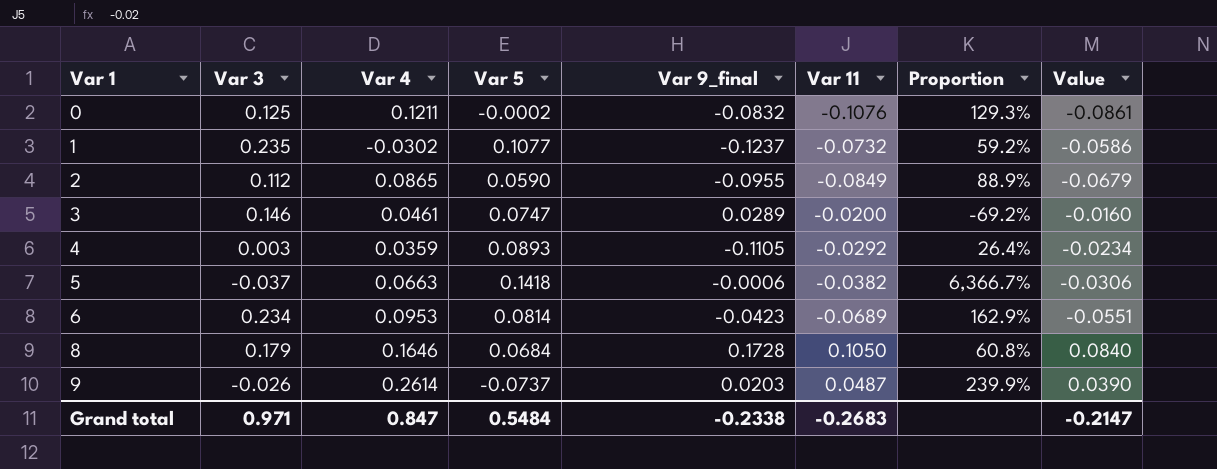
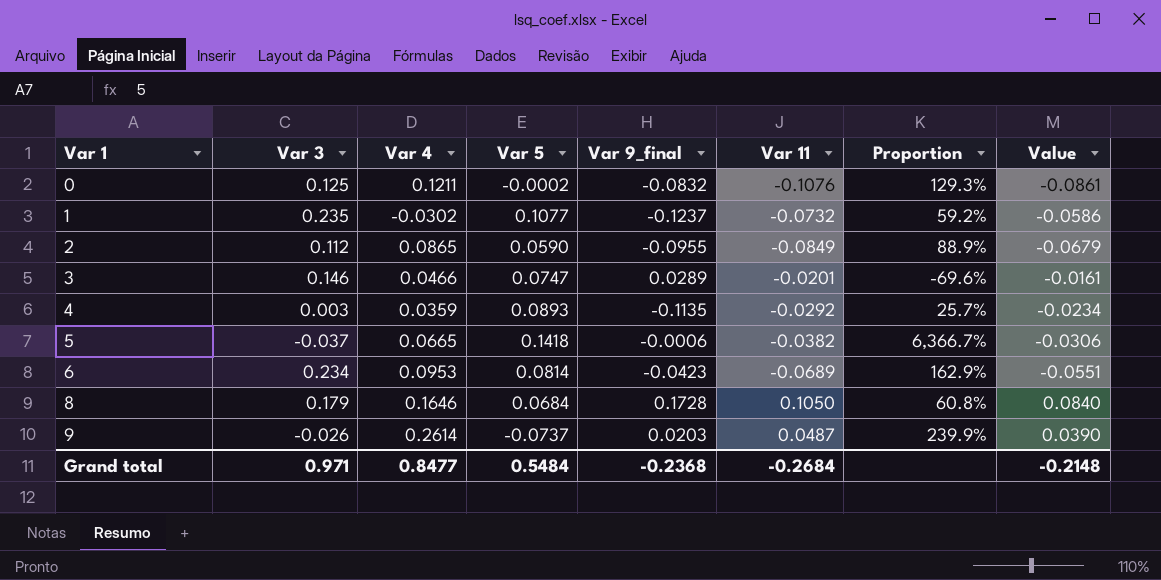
3 | Var 4: 0.0461 -> 0.0466
3 | Var 11: -0.0200 -> -0.0201
3 | Proportion: -69.2% -> -69.6%
3 | Value: -0.0160 -> -0.0161
4 | Var 9_final: -0.1105 -> -0.1135
4 | Proportion: 26.4% -> 25.7%
5 | Var 4: 0.0663 -> 0.0665
Grand total | Var 4: 0.847 -> 0.8477
Grand total | Var 9_final: -0.2338 -> -0.2368
Grand total | Var 11: -0.2683 -> -0.2684
Grand total | Value: -0.2147 -> -0.2148

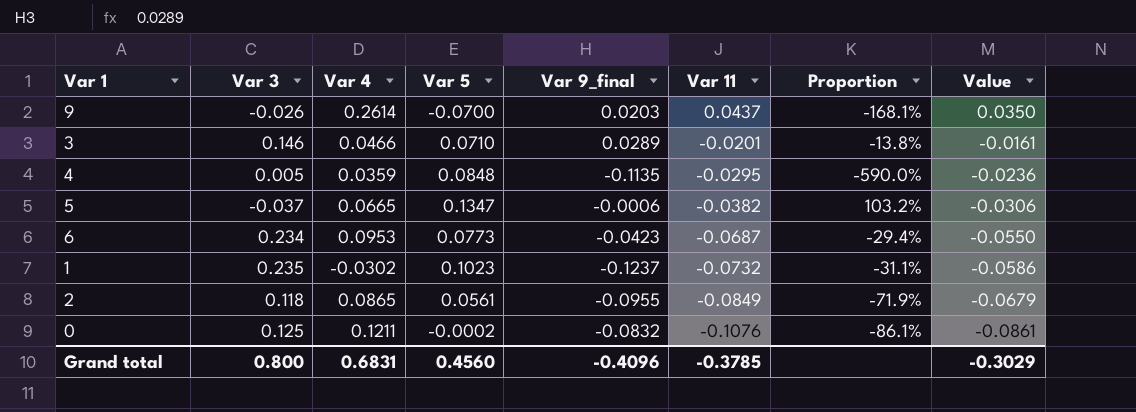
row order: Var 1 ascending -> Var 11 descending
column Proportion | formula: [Var 11] / [Var 9_final] -> [Var 11] / [Var 3]
row 8: 0.179 | 0.1646 | 0.0684 | 0.1728 | 0.1050 | 60.8% | 0.0840 -> none
9 | Var 5: -0.0737 -> -0.0700
9 | Var 11: 0.0487 -> 0.0437
9 | Value: 0.0390 -> 0.0350
3 | Var 5: 0.0747 -> 0.0710
4 | Var 3: 0.003 -> 0.005
4 | Var 5: 0.0893 -> 0.0848
4 | Var 11: -0.0292 -> -0.0295
4 | Value: -0.0234 -> -0.0236
5 | Var 5: 0.1418 -> 0.1347
6 | Var 5: 0.0814 -> 0.0773
6 | Var 11: -0.0689 -> -0.0687
6 | Value: -0.0551 -> -0.0550
1 | Var 5: 0.1077 -> 0.1023
2 | Var 3: 0.112 -> 0.118
2 | Var 5: 0.0590 -> 0.0561
Grand total | Var 3: 0.971 -> 0.800
Grand total | Var 4: 0.8477 -> 0.6831
Grand total | Var 5: 0.5484 -> 0.4560
Grand total | Var 9_final: -0.2368 -> -0.4096
Grand total | Var 11: -0.2684 -> -0.3785
Grand total | Value: -0.2148 -> -0.3029

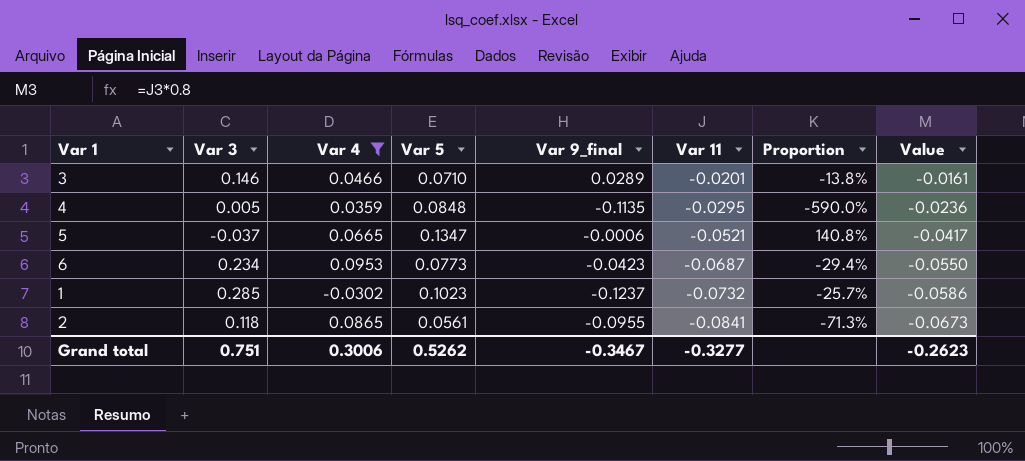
filter: none -> Var 4 <= 0.0953
5 | Var 11: -0.0382 -> -0.0521
5 | Proportion: 103.2% -> 140.8%
5 | Value: -0.0306 -> -0.0417
1 | Var 3: 0.235 -> 0.285
1 | Proportion: -31.1% -> -25.7%
2 | Var 11: -0.0849 -> -0.0841
2 | Proportion: -71.9% -> -71.3%
2 | Value: -0.0679 -> -0.0673
Grand total | Var 3: 0.800 -> 0.751
Grand total | Var 4: 0.6831 -> 0.3006
Grand total | Var 5: 0.4560 -> 0.5262
Grand total | Var 9_final: -0.4096 -> -0.3467
Grand total | Var 11: -0.3785 -> -0.3277
Grand total | Value: -0.3029 -> -0.2623

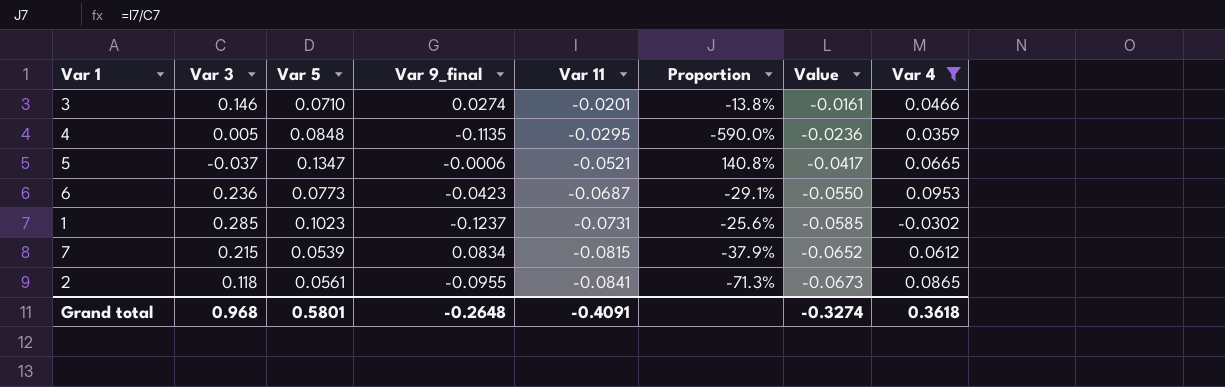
column Var 4 | position: 3 -> 8
3 | Var 9_final: 0.0289 -> 0.0274
6 | Var 3: 0.234 -> 0.236
6 | Proportion: -29.4% -> -29.1%
1 | Var 11: -0.0732 -> -0.0731
1 | Proportion: -25.7% -> -25.6%
1 | Value: -0.0586 -> -0.0585
row 7: none -> 0.215 | 0.0539 | 0.0834 | -0.0815 | -37.9% | -0.0652 | 0.0612
Grand total | Var 3: 0.751 -> 0.968
Grand total | Var 5: 0.5262 -> 0.5801
Grand total | Var 9_final: -0.3467 -> -0.2648
Grand total | Var 11: -0.3277 -> -0.4091
Grand total | Value: -0.2623 -> -0.3274
Grand total | Var 4: 0.3006 -> 0.3618

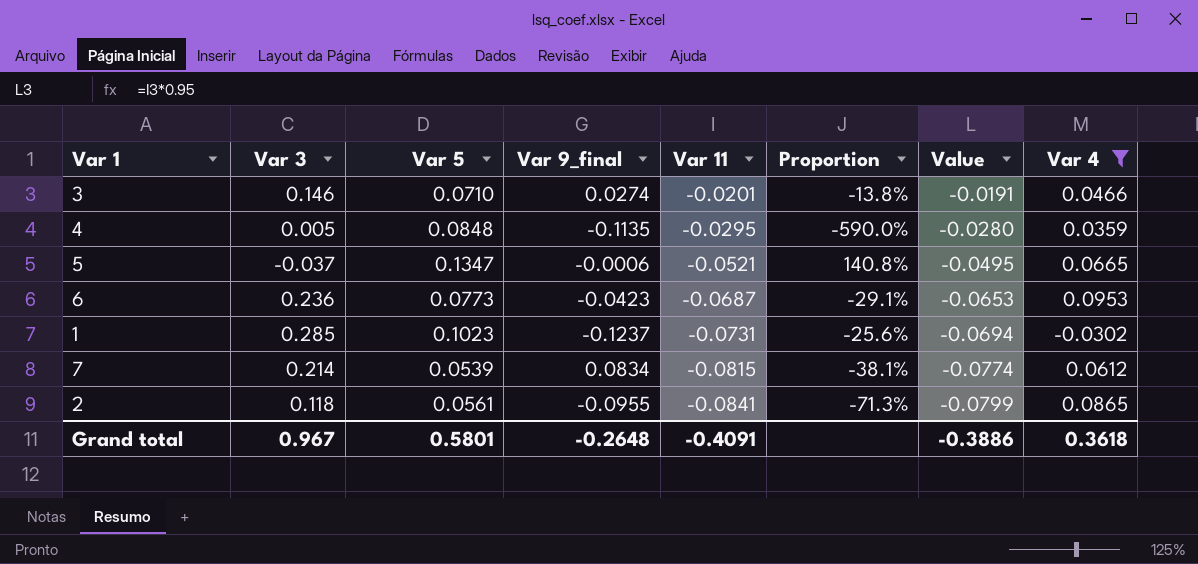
column Value | formula: [Var 11] * 0.8 -> [Var 11] * 0.95
7 | Var 3: 0.215 -> 0.214
7 | Proportion: -37.9% -> -38.1%
Grand total | Var 3: 0.968 -> 0.967
Grand total | Value: -0.3274 -> -0.3886

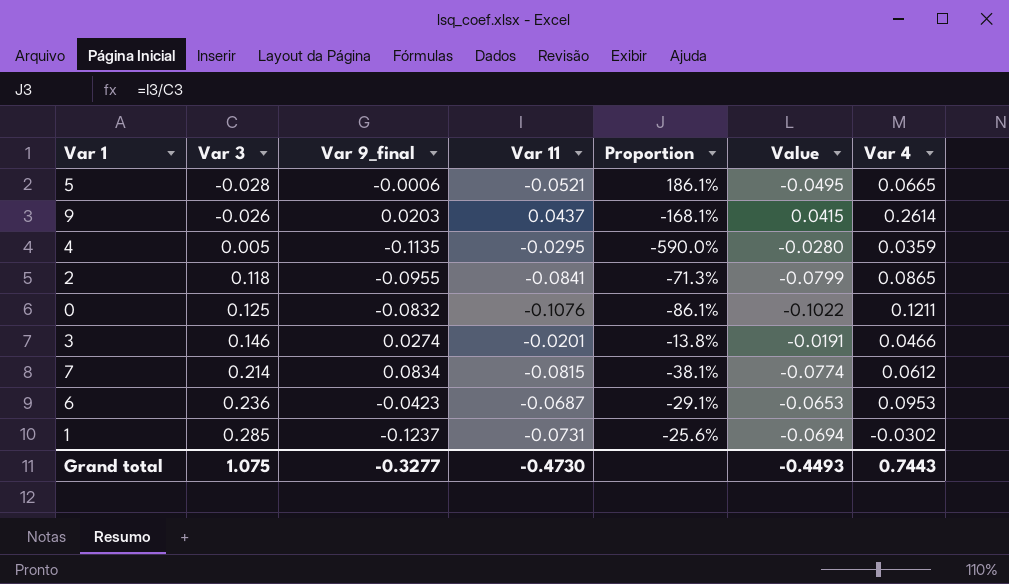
filter: Var 4 <= 0.0953 -> none
row order: Var 11 descending -> Var 3 ascending
column Var 5 | position: 3 -> none
5 | Var 3: -0.037 -> -0.028
5 | Proportion: 140.8% -> 186.1%
Grand total | Var 3: 0.967 -> 1.075
Grand total | Var 9_final: -0.2648 -> -0.3277
Grand total | Var 11: -0.4091 -> -0.4730
Grand total | Value: -0.3886 -> -0.4493
Grand total | Var 4: 0.3618 -> 0.7443

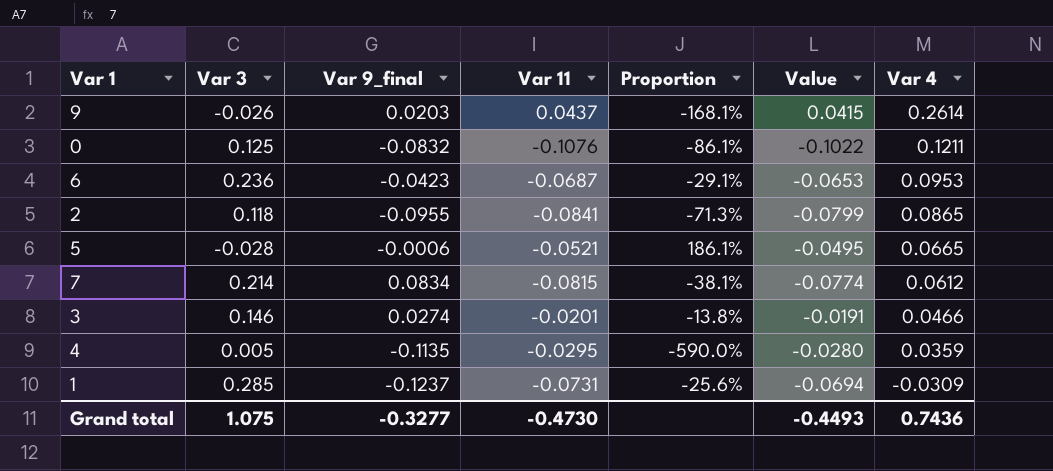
row order: Var 3 ascending -> Var 4 descending
1 | Var 4: -0.0302 -> -0.0309
Grand total | Var 4: 0.7443 -> 0.7436

